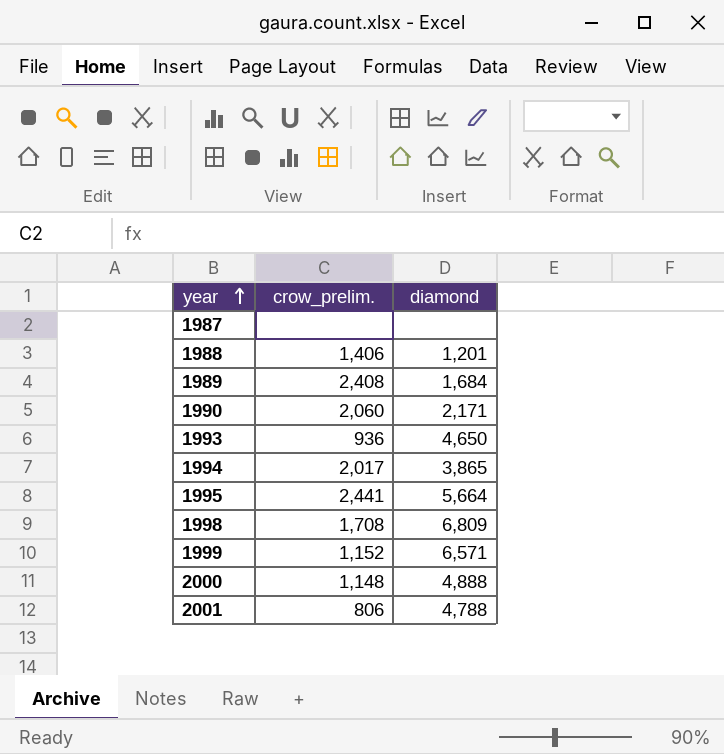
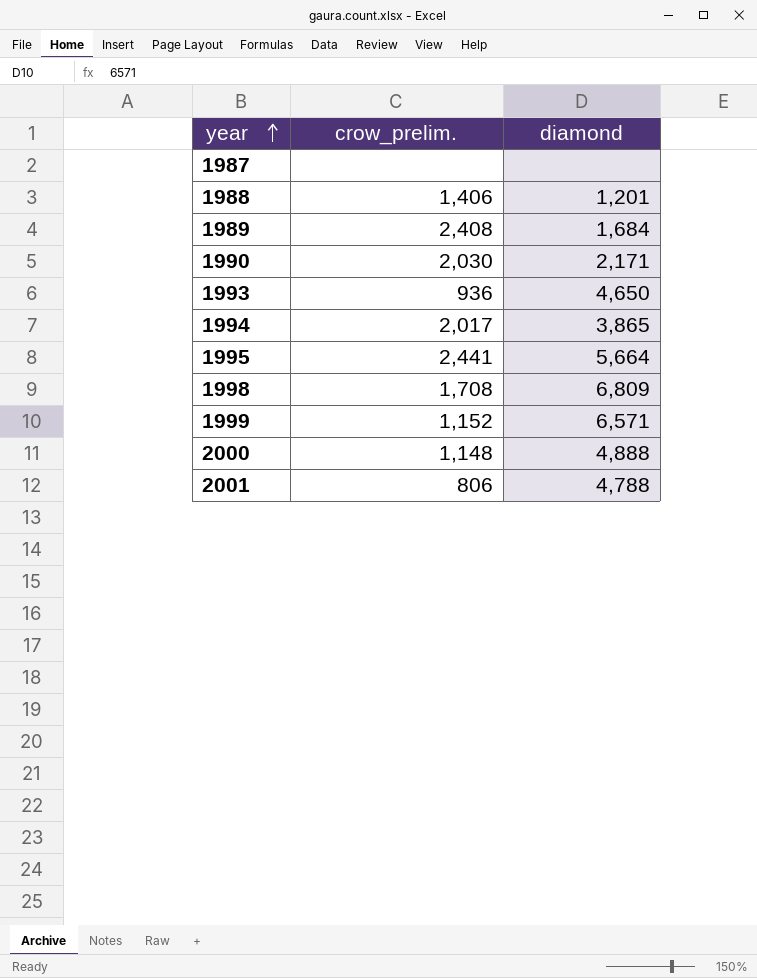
1990 | crow_prelim.: 2,060 -> 2,030

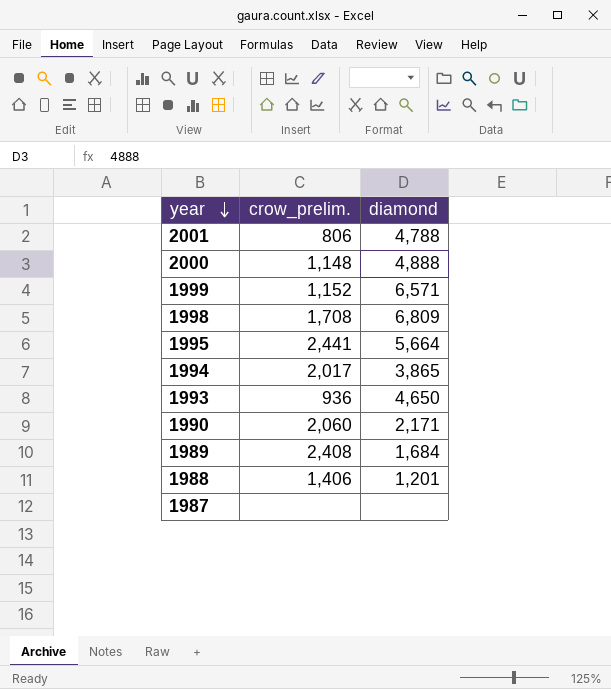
row order: year ascending -> year descending
1990 | crow_prelim.: 2,030 -> 2,060

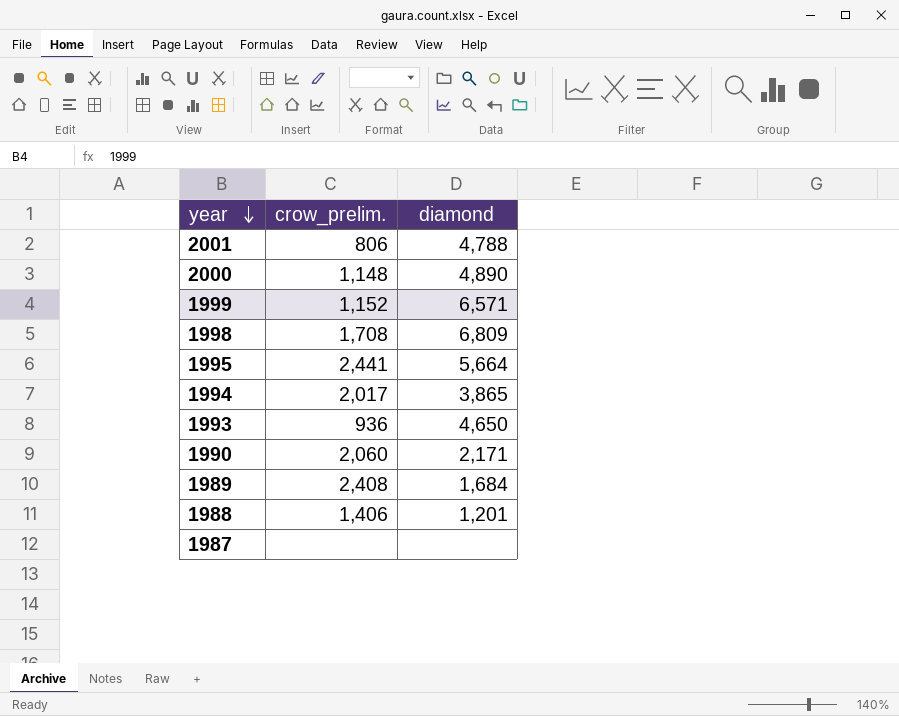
2000 | diamond: 4,888 -> 4,890

